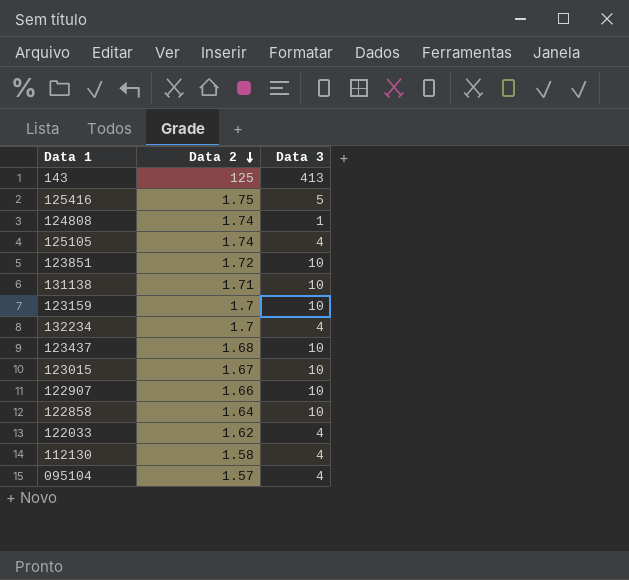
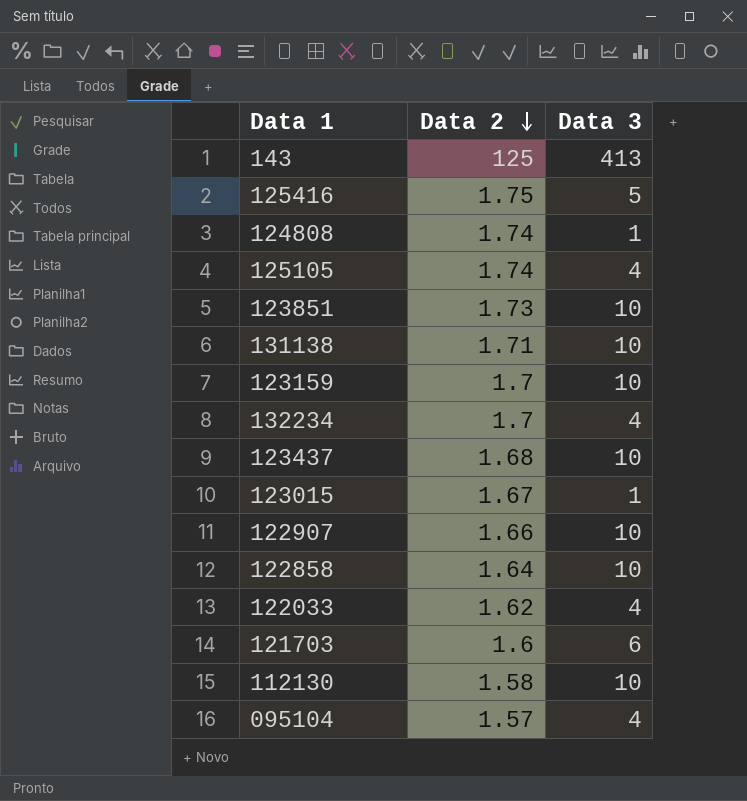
123851 | Data 2: 1.72 -> 1.73
123015 | Data 3: 10 -> 1
row 121703: none -> 1.6 | 6
112130 | Data 3: 4 -> 10

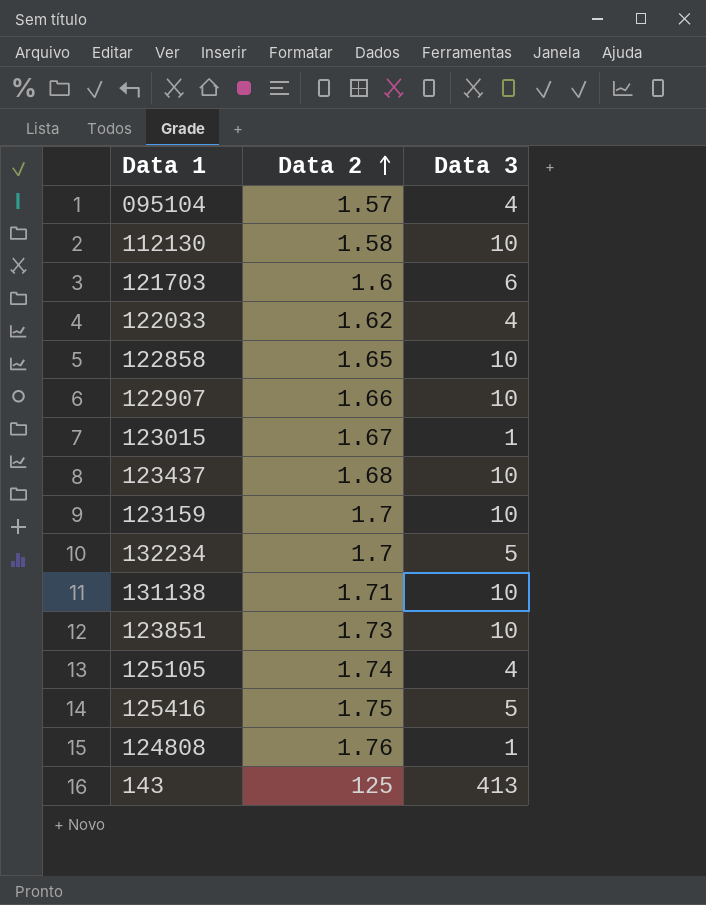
row order: Data 2 descending -> Data 2 ascending
122858 | Data 2: 1.64 -> 1.65
132234 | Data 3: 4 -> 5
124808 | Data 2: 1.74 -> 1.76

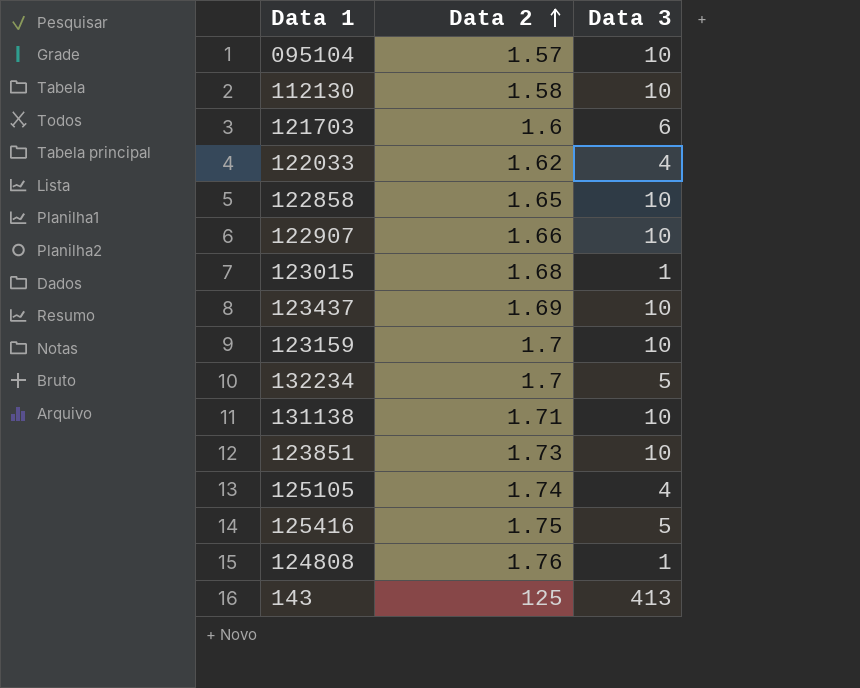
095104 | Data 3: 4 -> 10
123015 | Data 2: 1.67 -> 1.68
123437 | Data 2: 1.68 -> 1.69

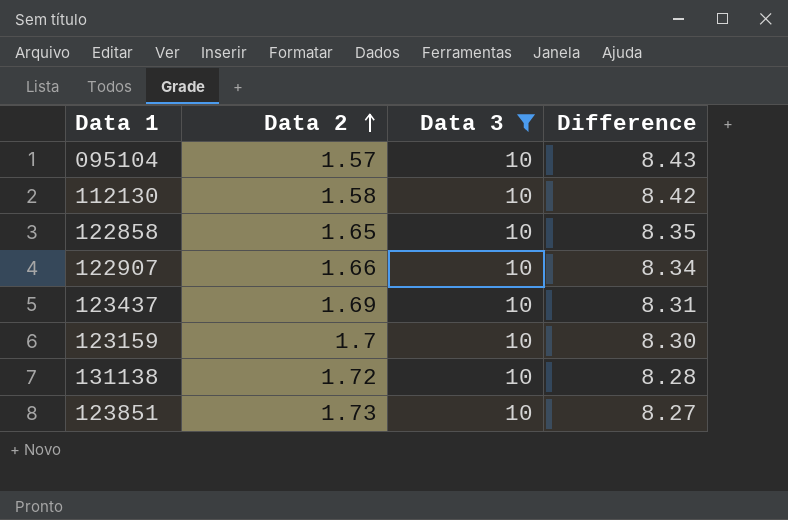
filter: none -> Data 3 = 10
column Difference | formula: none -> [Data 3] - [Data 2]
131138 | Data 2: 1.71 -> 1.72

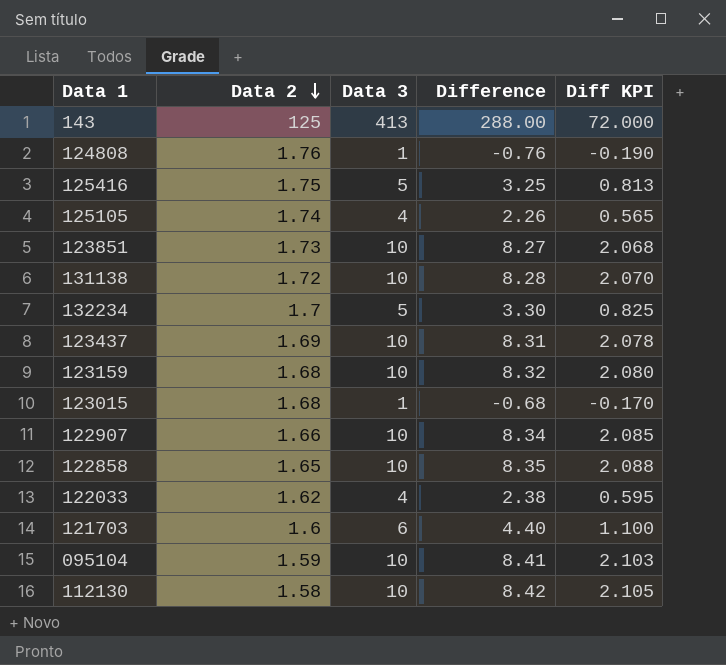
filter: Data 3 = 10 -> none
row order: Data 2 ascending -> Data 2 descending
column Diff KPI | formula: none -> [Difference] * 0.25
123159 | Data 2: 1.7 -> 1.68
123159 | Difference: 8.30 -> 8.32
095104 | Data 2: 1.57 -> 1.59
095104 | Difference: 8.43 -> 8.41

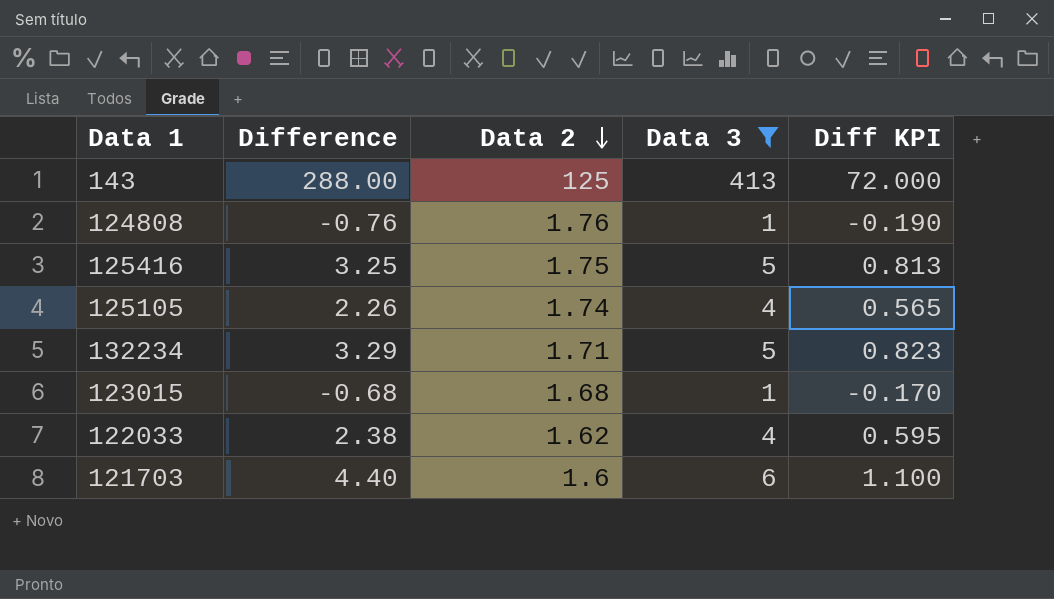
filter: none -> Data 3 != 10
column Difference | position: 4 -> 2
132234 | Difference: 3.30 -> 3.29
132234 | Data 2: 1.7 -> 1.71
132234 | Diff KPI: 0.825 -> 0.823

